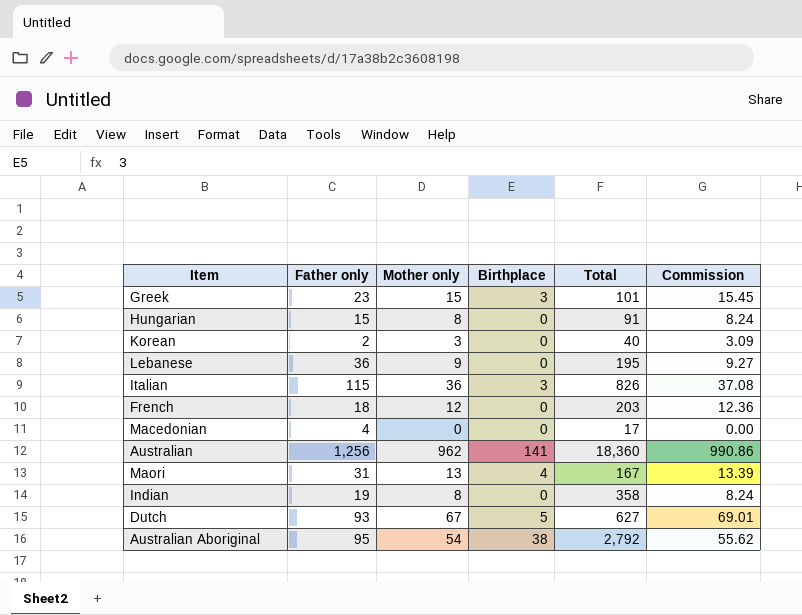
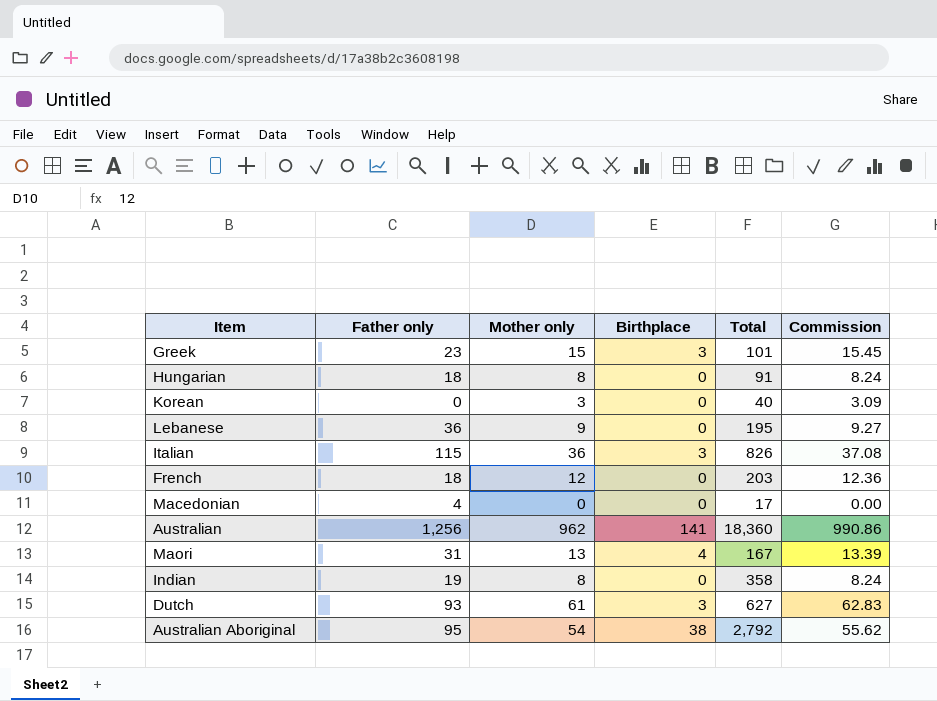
Hungarian | Father only: 15 -> 18
Korean | Father only: 2 -> 0
Dutch | Mother only: 67 -> 61
Dutch | Birthplace: 5 -> 3
Dutch | Commission: 69.01 -> 62.83

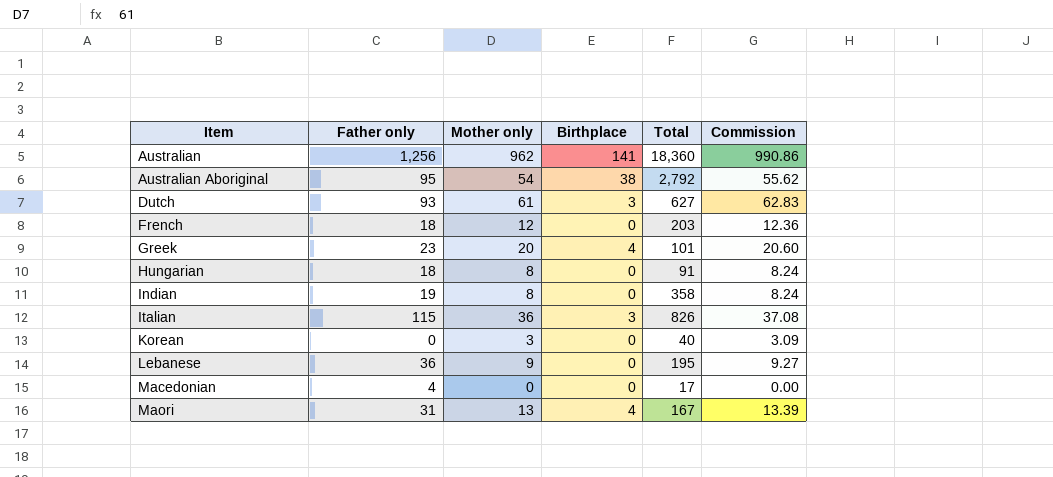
row order: none -> Item ascending
Greek | Mother only: 15 -> 20
Greek | Birthplace: 3 -> 4
Greek | Commission: 15.45 -> 20.60

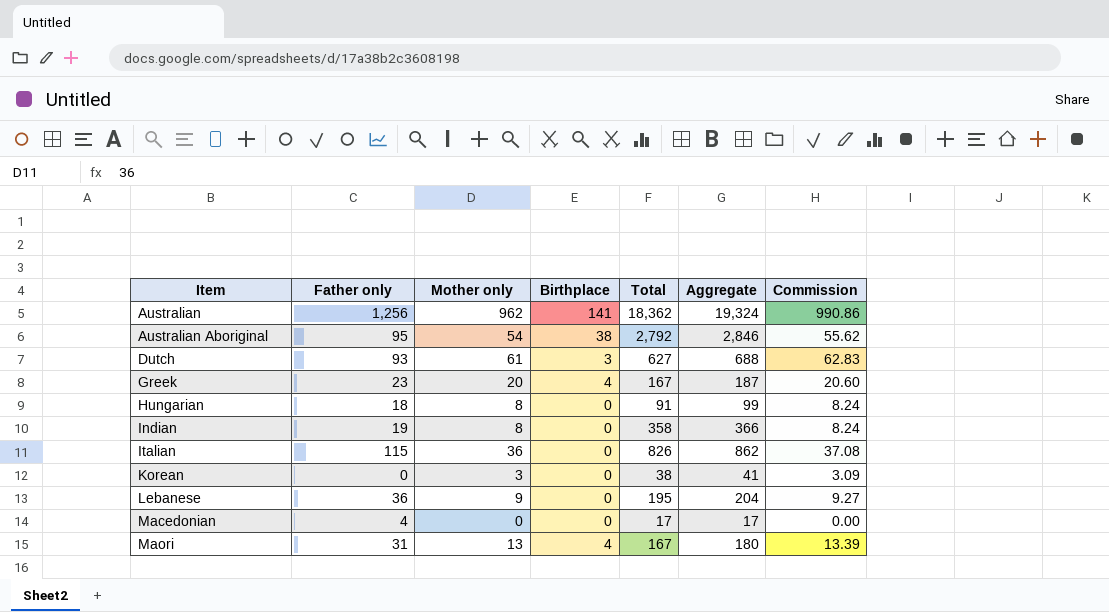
column Aggregate | formula: none -> [Mother only] + [Total]
row French: 18 | 12 | 0 | 203 | 12.36 -> none
Australian | Total: 18,360 -> 18,362
Greek | Total: 101 -> 167
Italian | Birthplace: 3 -> 0
Korean | Total: 40 -> 38

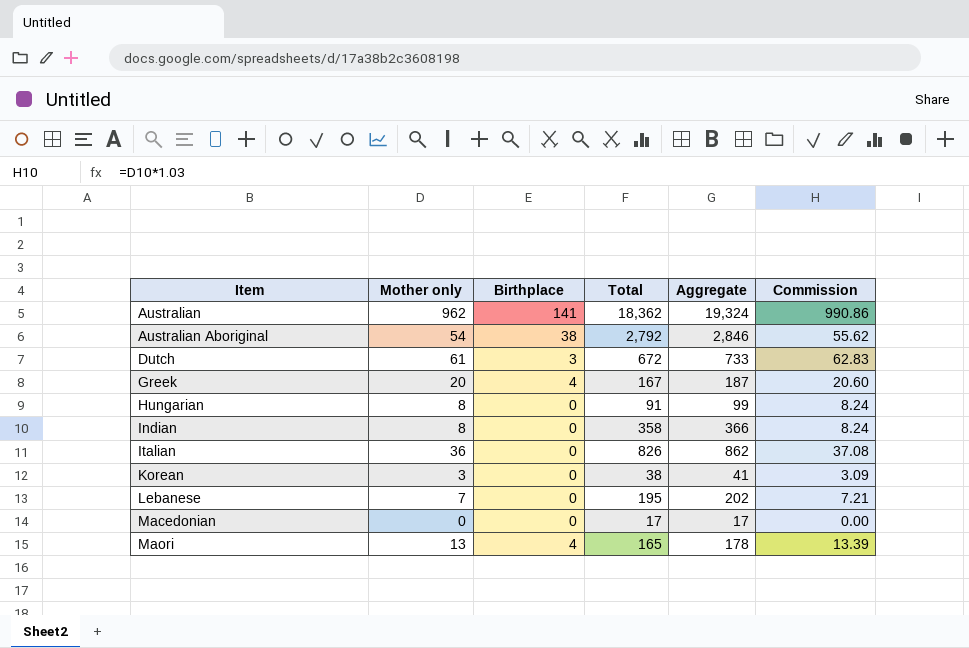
column Father only | position: 2 -> none
Dutch | Total: 627 -> 672
Dutch | Aggregate: 688 -> 733
Lebanese | Mother only: 9 -> 7
Lebanese | Aggregate: 204 -> 202
Lebanese | Commission: 9.27 -> 7.21
Maori | Total: 167 -> 165
Maori | Aggregate: 180 -> 178

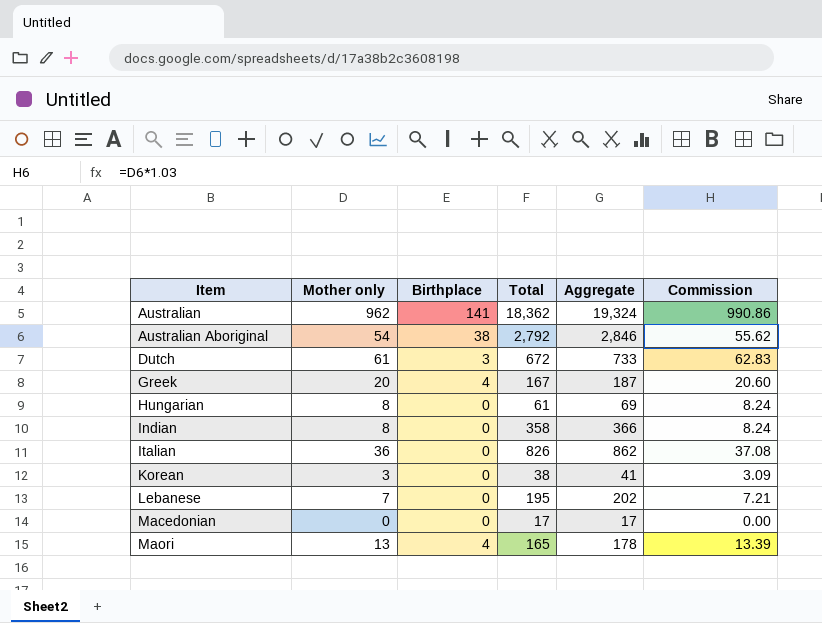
Hungarian | Total: 91 -> 61
Hungarian | Aggregate: 99 -> 69

